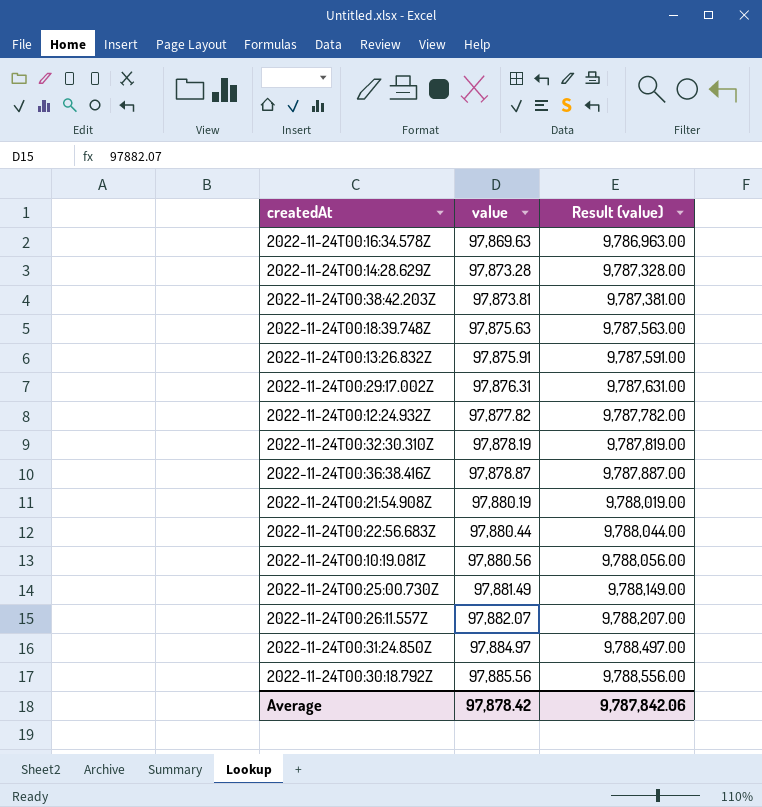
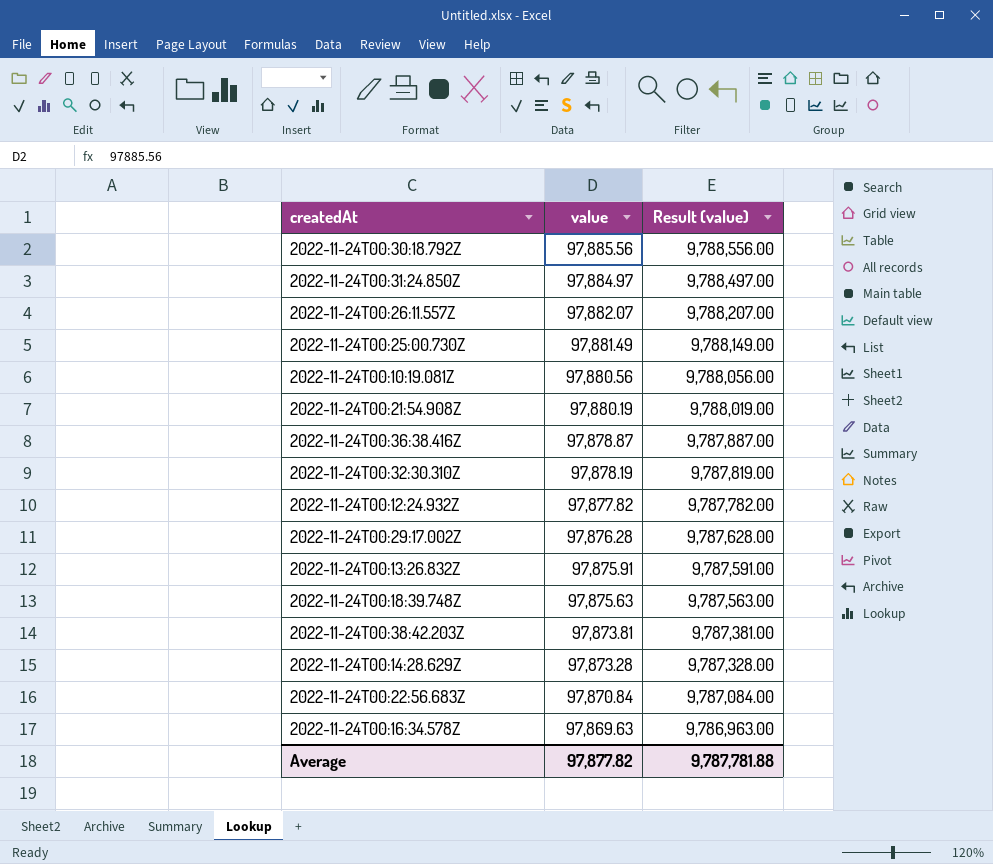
row order: value ascending -> value descending
2022-11-24T00:29:17.002Z | value: 97,876.31 -> 97,876.28
2022-11-24T00:29:17.002Z | Result (value): 9,787,631.00 -> 9,787,628.00
2022-11-24T00:22:56.683Z | value: 97,880.44 -> 97,870.84
2022-11-24T00:22:56.683Z | Result (value): 9,788,044.00 -> 9,787,084.00
Average | value: 97,878.42 -> 97,877.82
Average | Result (value): 9,787,842.06 -> 9,787,781.88

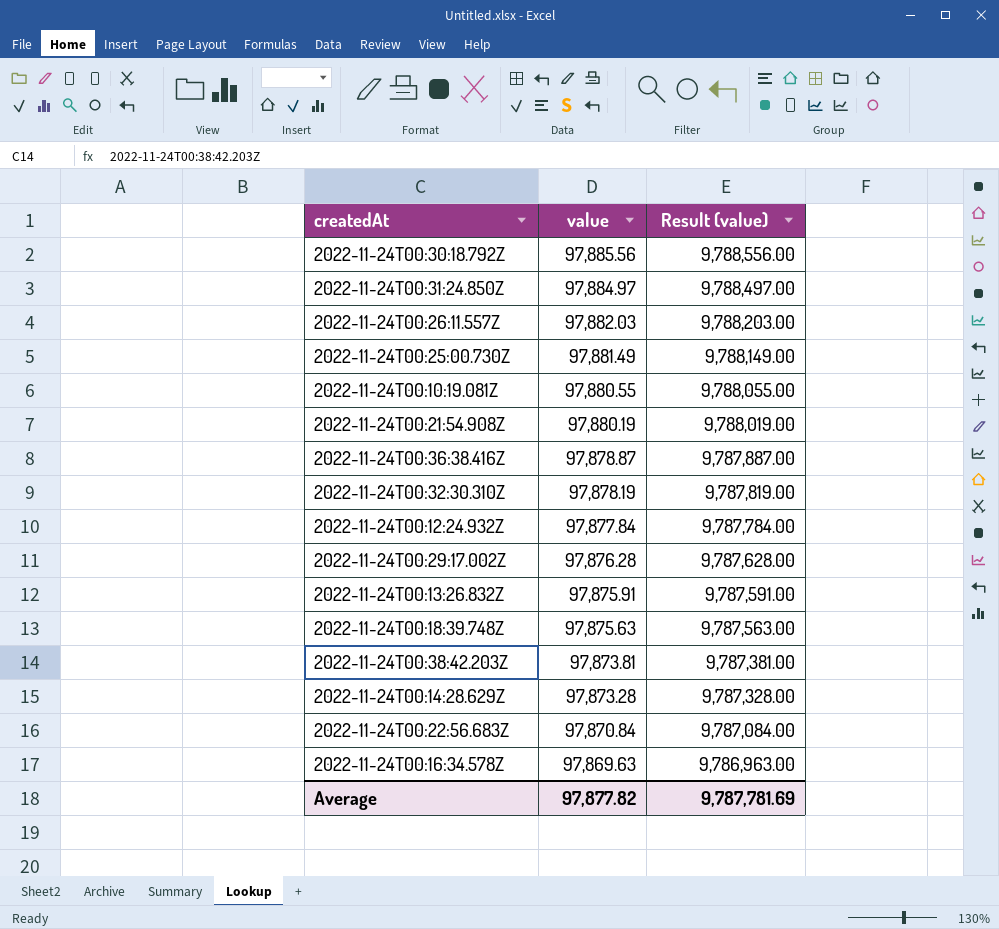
2022-11-24T00:26:11.557Z | value: 97,882.07 -> 97,882.03
2022-11-24T00:26:11.557Z | Result (value): 9,788,207.00 -> 9,788,203.00
2022-11-24T00:10:19.081Z | value: 97,880.56 -> 97,880.55
2022-11-24T00:10:19.081Z | Result (value): 9,788,056.00 -> 9,788,055.00
2022-11-24T00:12:24.932Z | value: 97,877.82 -> 97,877.84
2022-11-24T00:12:24.932Z | Result (value): 9,787,782.00 -> 9,787,784.00
Average | Result (value): 9,787,781.88 -> 9,787,781.69

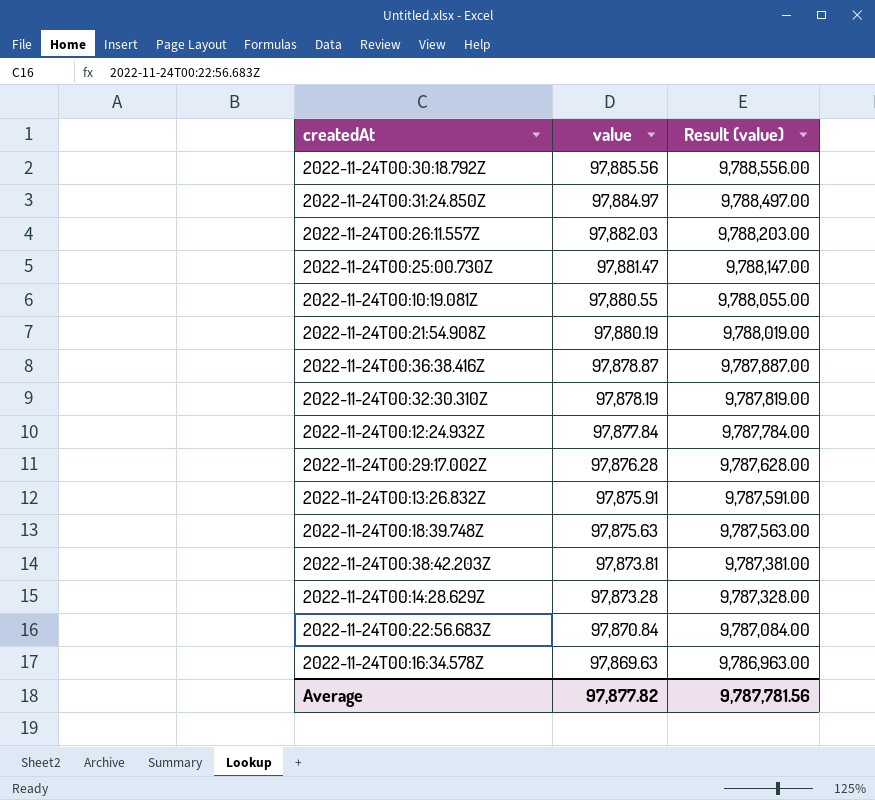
2022-11-24T00:25:00.730Z | value: 97,881.49 -> 97,881.47
2022-11-24T00:25:00.730Z | Result (value): 9,788,149.00 -> 9,788,147.00
Average | Result (value): 9,787,781.69 -> 9,787,781.56

